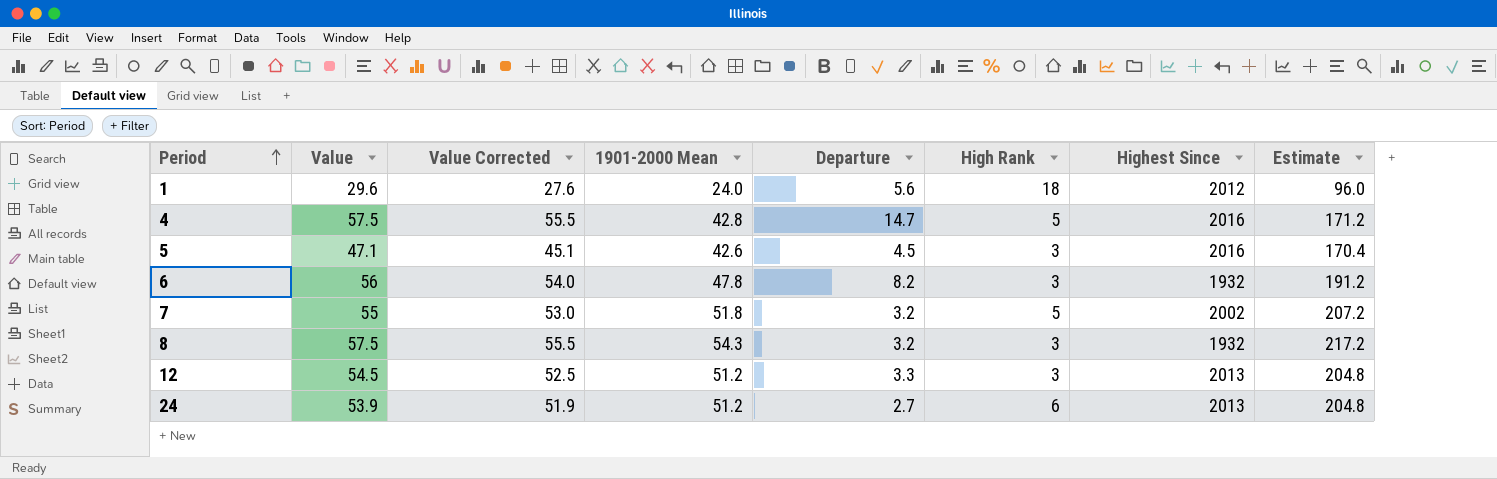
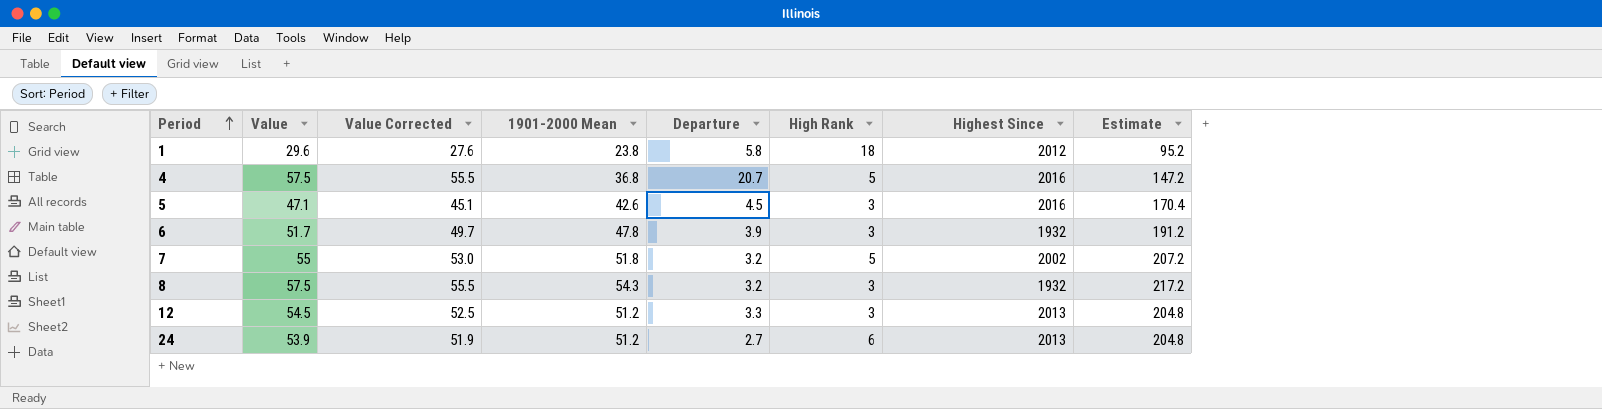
1 | 1901-2000 Mean: 24.0 -> 23.8
1 | Departure: 5.6 -> 5.8
1 | Estimate: 96.0 -> 95.2
4 | 1901-2000 Mean: 42.8 -> 36.8
4 | Departure: 14.7 -> 20.7
4 | Estimate: 171.2 -> 147.2
6 | Value: 56 -> 51.7
6 | Value Corrected: 54.0 -> 49.7
6 | Departure: 8.2 -> 3.9

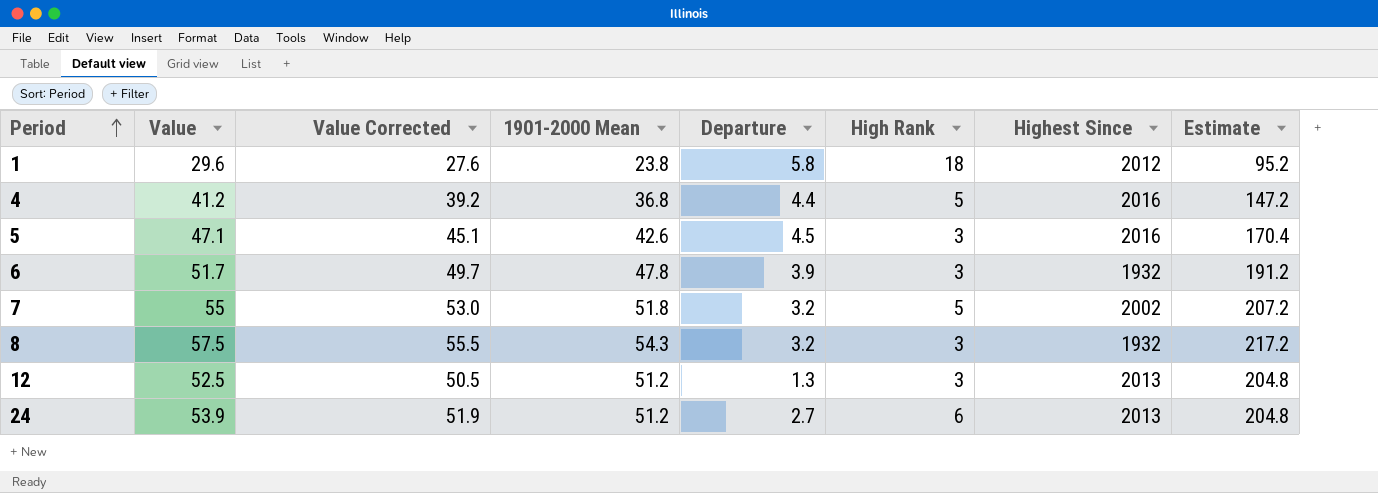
4 | Value: 57.5 -> 41.2
4 | Value Corrected: 55.5 -> 39.2
4 | Departure: 20.7 -> 4.4
12 | Value: 54.5 -> 52.5
12 | Value Corrected: 52.5 -> 50.5
12 | Departure: 3.3 -> 1.3

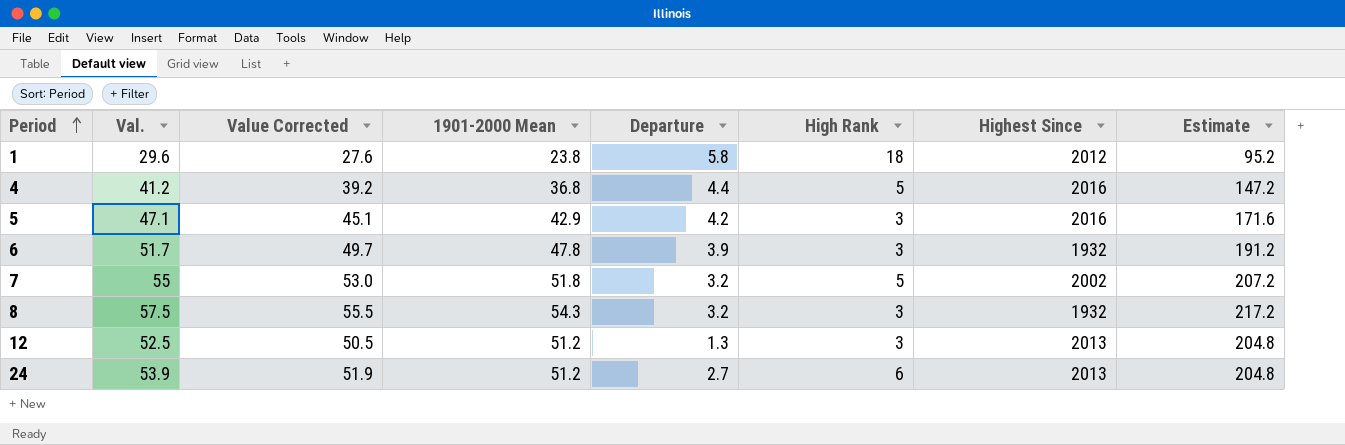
column name: Value -> Val.
5 | 1901-2000 Mean: 42.6 -> 42.9
5 | Departure: 4.5 -> 4.2
5 | Estimate: 170.4 -> 171.6

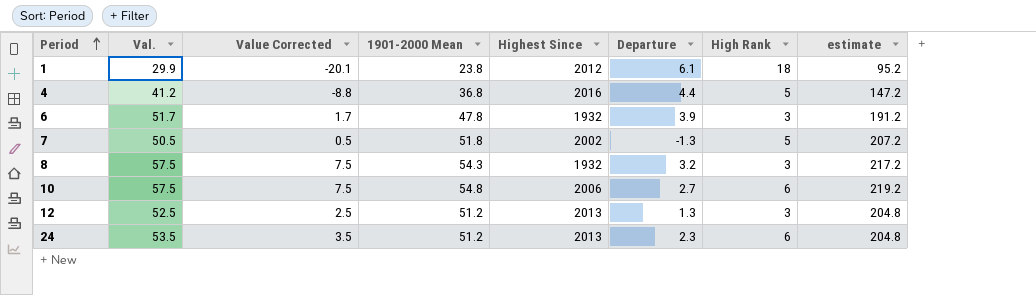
column Value Corrected | formula: [Val.] - 2 -> [Val.] - 50
column Highest Since | position: 7 -> 5
column name: Estimate -> estimate
row 5: 47.1 | 45.1 | 42.9 | 4.2 | 3 | 2016 | 171.6 -> none
1 | Val.: 29.6 -> 29.9
1 | Departure: 5.8 -> 6.1
7 | Val.: 55 -> 50.5
7 | Departure: 3.2 -> -1.3
row 10: none -> 57.5 | 7.5 | 54.8 | 2006 | 2.7 | 6 | 219.2
24 | Val.: 53.9 -> 53.5
24 | Departure: 2.7 -> 2.3

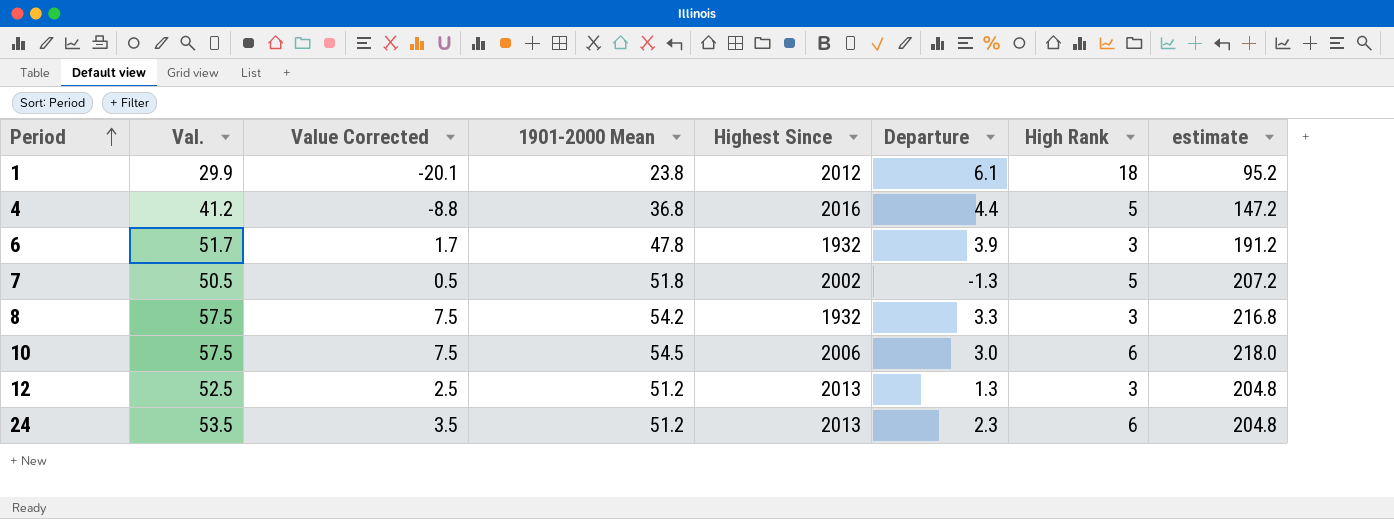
8 | 1901-2000 Mean: 54.3 -> 54.2
8 | Departure: 3.2 -> 3.3
8 | estimate: 217.2 -> 216.8
10 | 1901-2000 Mean: 54.8 -> 54.5
10 | Departure: 2.7 -> 3.0
10 | estimate: 219.2 -> 218.0

